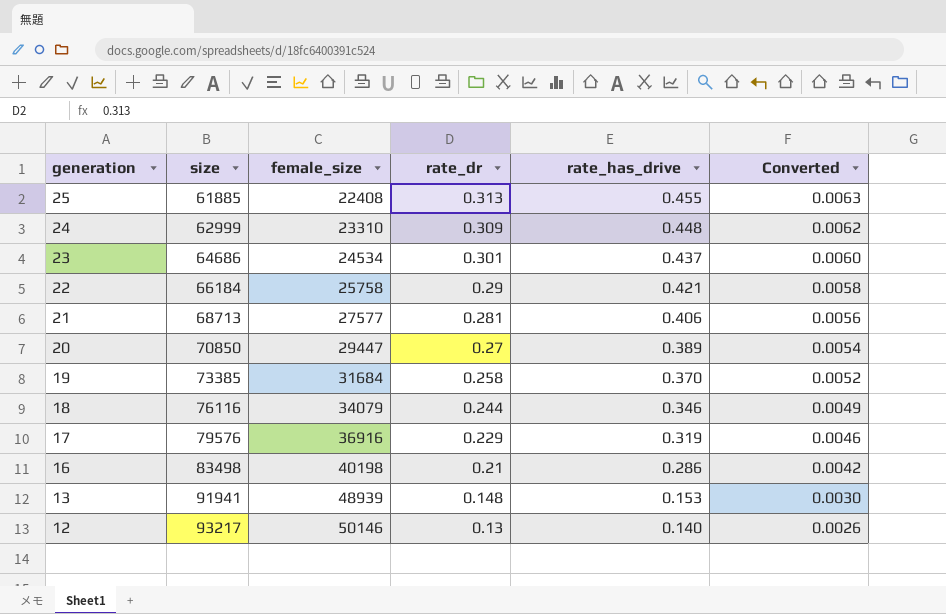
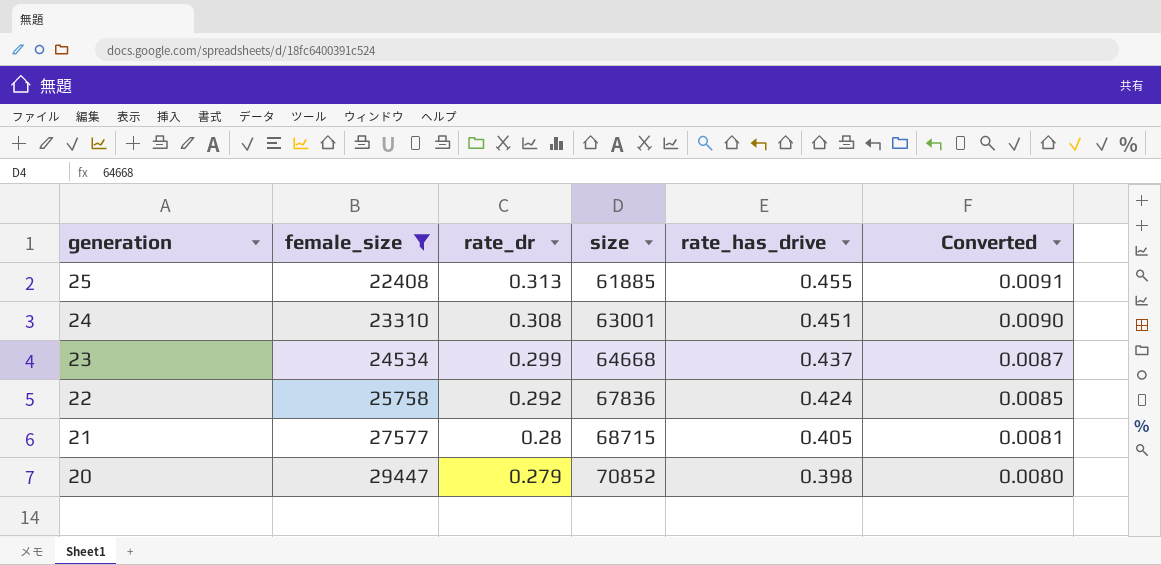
filter: none -> female_size <= 29447
column size | position: 2 -> 4
column Converted | formula: [rate_dr] * 0.02 -> [rate_has_drive] * 0.02
24 | rate_dr: 0.309 -> 0.308
24 | size: 62999 -> 63001
24 | rate_has_drive: 0.448 -> 0.451
23 | rate_dr: 0.301 -> 0.299
23 | size: 64686 -> 64668
22 | rate_dr: 0.29 -> 0.292
22 | size: 66184 -> 67836
22 | rate_has_drive: 0.421 -> 0.424
21 | rate_dr: 0.281 -> 0.28
21 | size: 68713 -> 68715
21 | rate_has_drive: 0.406 -> 0.405
20 | rate_dr: 0.27 -> 0.279
20 | size: 70850 -> 70852
20 | rate_has_drive: 0.389 -> 0.398

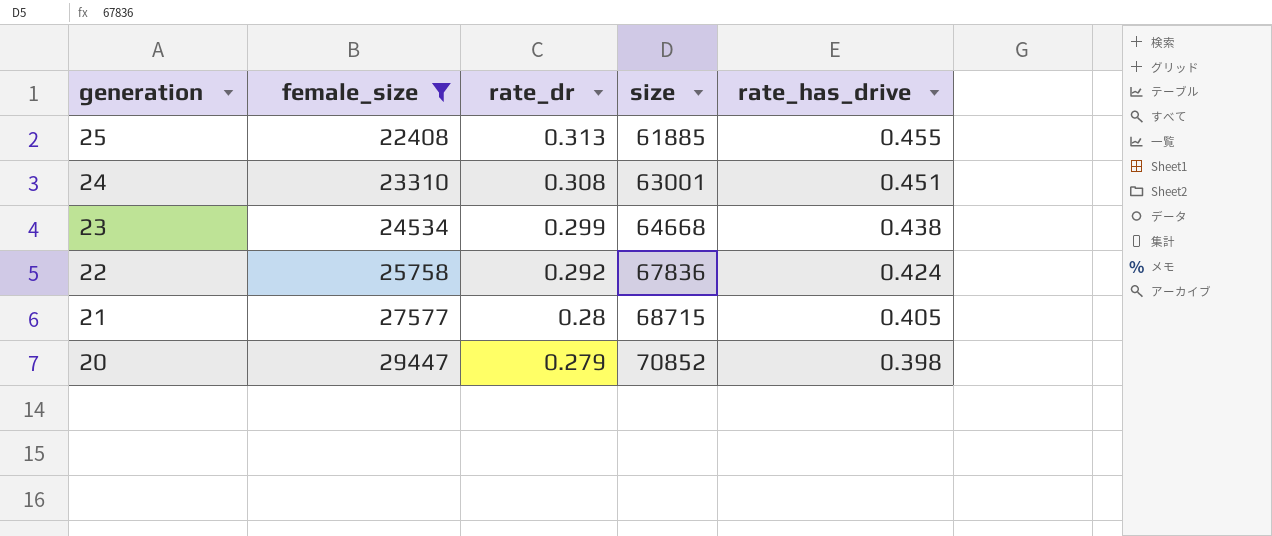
column Converted | formula: [rate_has_drive] * 0.02 -> none
23 | rate_has_drive: 0.437 -> 0.438

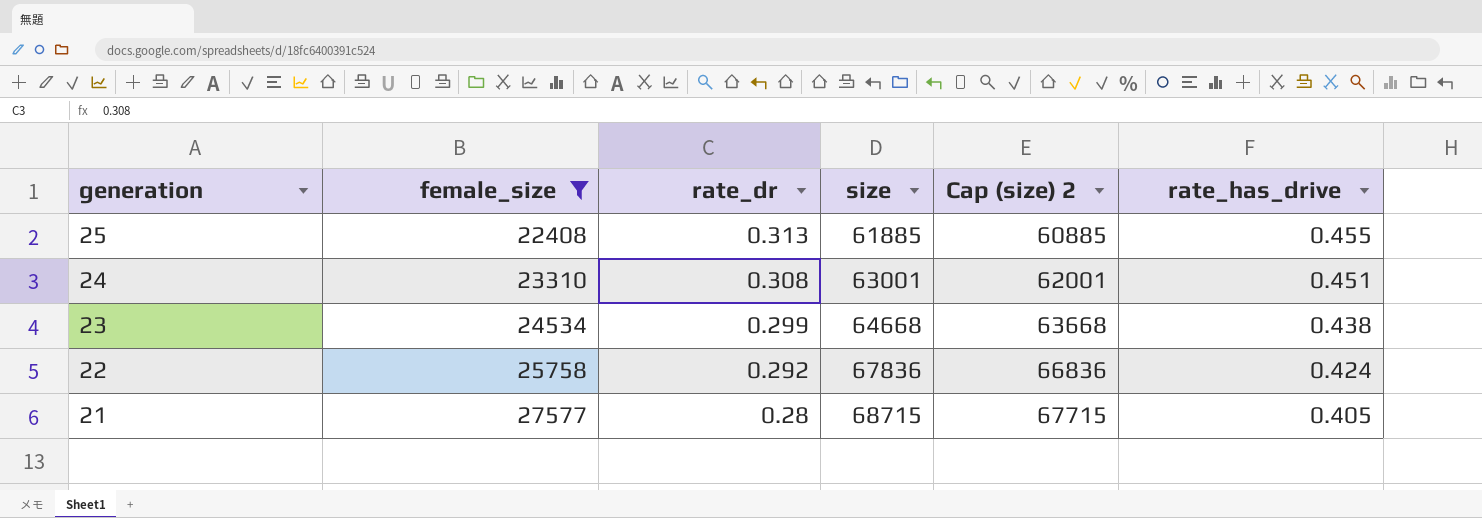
column Cap (size) 2 | formula: none -> [size] - 1000
row 20: 29447 | 0.279 | 70852 | 0.398 -> none

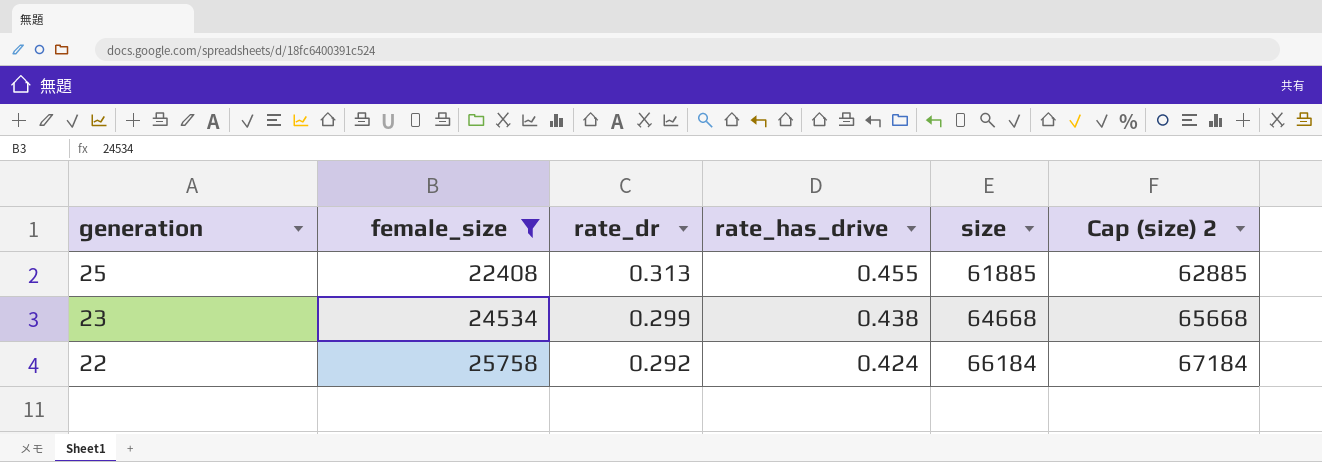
column rate_has_drive | position: 6 -> 4
column Cap (size) 2 | formula: [size] - 1000 -> [size] + 1000
row 24: 23310 | 0.308 | 63001 | 62001 | 0.451 -> none
row 21: 27577 | 0.28 | 68715 | 67715 | 0.405 -> none
22 | size: 67836 -> 66184

